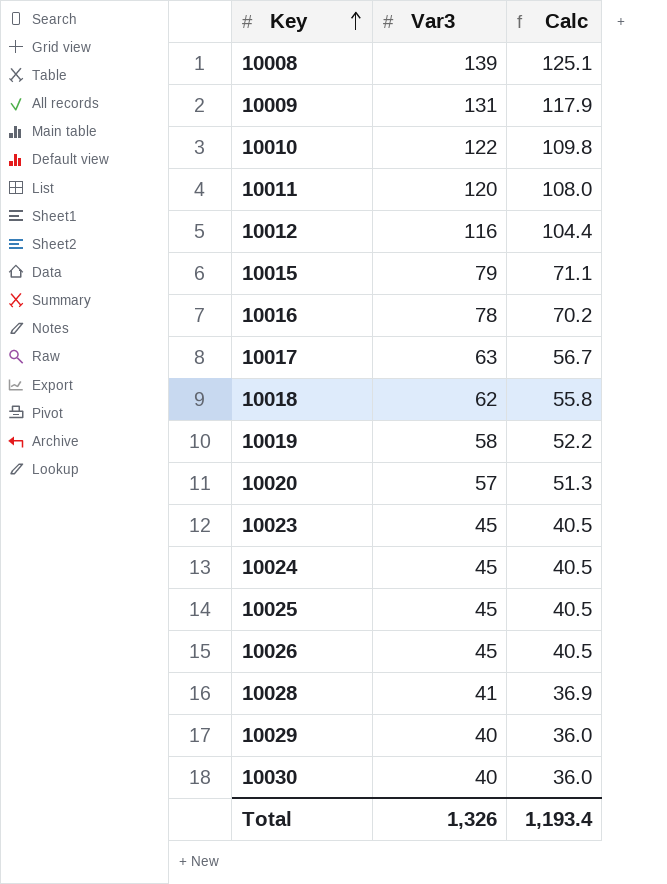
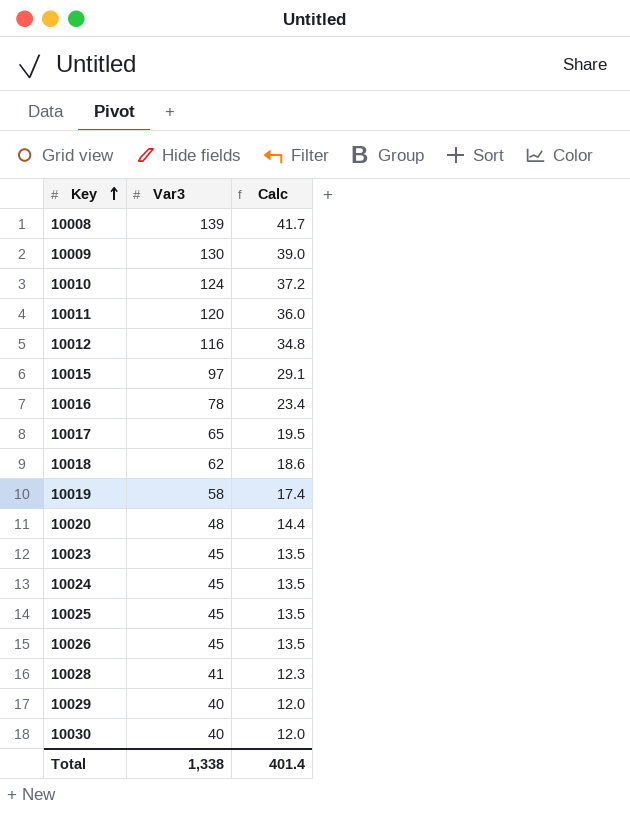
column Calc | formula: [Var3] * 0.9 -> [Var3] * 0.3
10009 | Var3: 131 -> 130
10010 | Var3: 122 -> 124
10015 | Var3: 79 -> 97
10017 | Var3: 63 -> 65
10020 | Var3: 57 -> 48
Total | Var3: 1,326 -> 1,338
Total | Calc: 1,193.4 -> 401.4

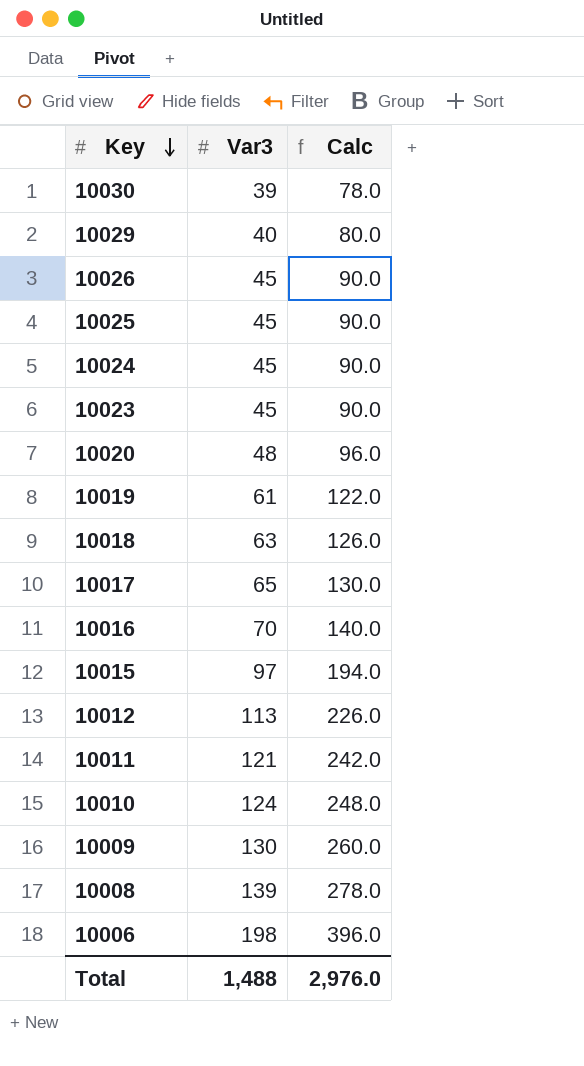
row order: Key ascending -> Key descending
column Calc | formula: [Var3] * 0.3 -> [Var3] * 2
row 10028: 41 | 12.3 -> none
10030 | Var3: 40 -> 39
10019 | Var3: 58 -> 61
10018 | Var3: 62 -> 63
10016 | Var3: 78 -> 70
10012 | Var3: 116 -> 113
10011 | Var3: 120 -> 121
row 10006: none -> 198 | 396.0
Total | Var3: 1,338 -> 1,488
Total | Calc: 401.4 -> 2,976.0

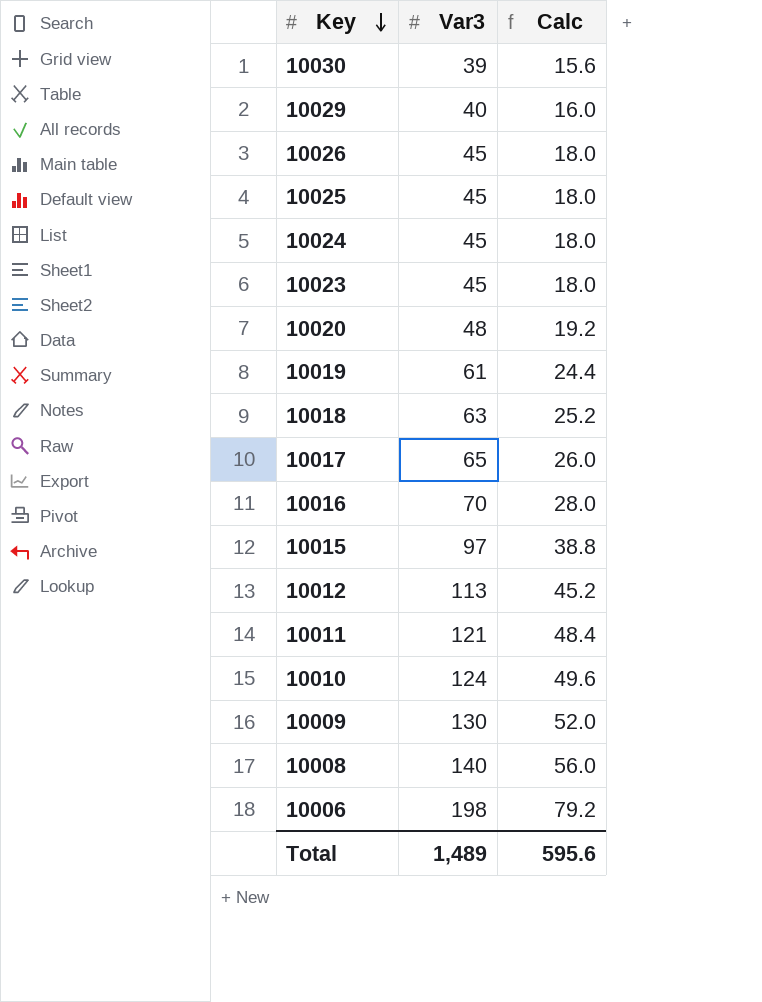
column Calc | formula: [Var3] * 2 -> [Var3] * 0.4
10008 | Var3: 139 -> 140
Total | Var3: 1,488 -> 1,489
Total | Calc: 2,976.0 -> 595.6

